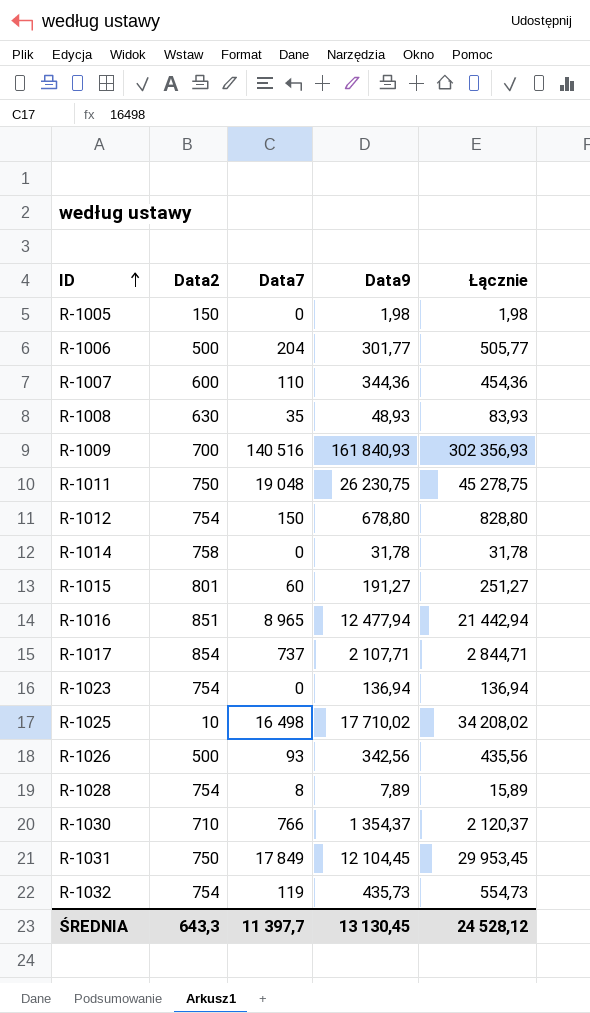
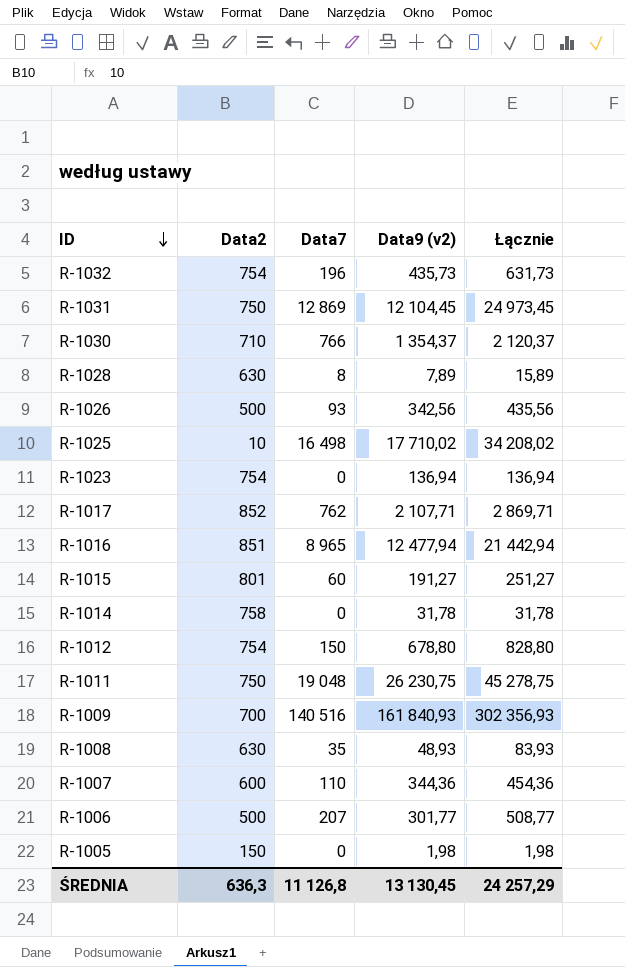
row order: ID ascending -> ID descending
column name: Data9 -> Data9 (v2)
R-1032 | Data7: 119 -> 196
R-1032 | Łącznie: 554,73 -> 631,73
R-1031 | Data7: 17 849 -> 12 869
R-1031 | Łącznie: 29 953,45 -> 24 973,45
R-1028 | Data2: 754 -> 630
R-1017 | Data2: 854 -> 852
R-1017 | Data7: 737 -> 762
R-1017 | Łącznie: 2 844,71 -> 2 869,71
R-1006 | Data7: 204 -> 207
R-1006 | Łącznie: 505,77 -> 508,77
ŚREDNIA | Data2: 643,3 -> 636,3
ŚREDNIA | Data7: 11 397,7 -> 11 126,8
ŚREDNIA | Łącznie: 24 528,12 -> 24 257,29

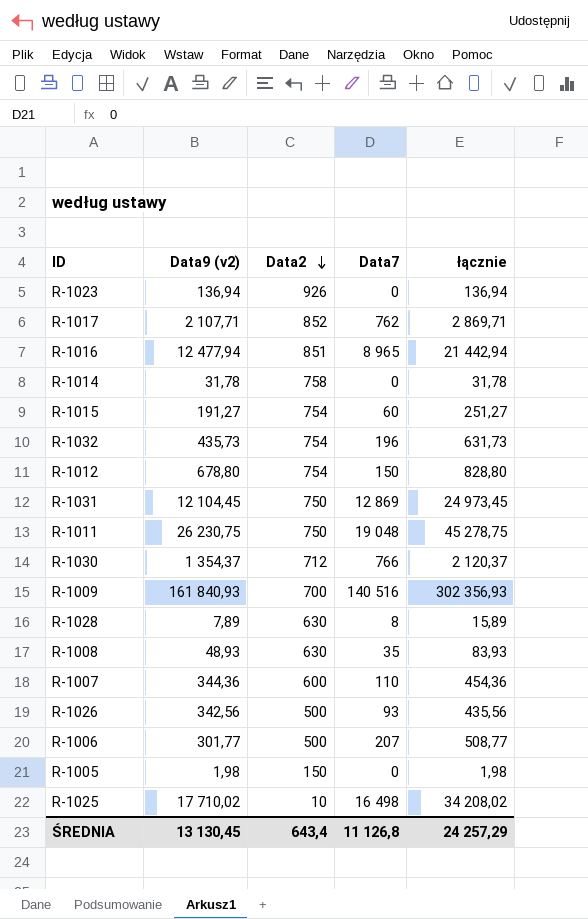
row order: ID descending -> Data2 descending
column Data9 (v2) | position: 4 -> 2
column name: Łącznie -> łącznie
R-1023 | Data2: 754 -> 926
R-1015 | Data2: 801 -> 754
R-1030 | Data2: 710 -> 712
ŚREDNIA | Data2: 636,3 -> 643,4

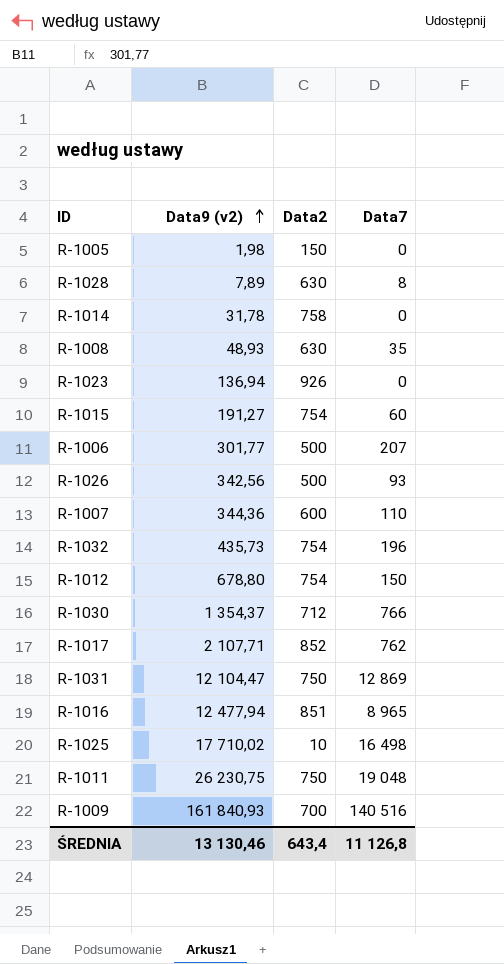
row order: Data2 descending -> Data9 (v2) ascending
column łącznie | formula: [Data9 (v2)] + [Data7] -> none
R-1031 | Data9 (v2): 12 104,45 -> 12 104,47
ŚREDNIA | Data9 (v2): 13 130,45 -> 13 130,46

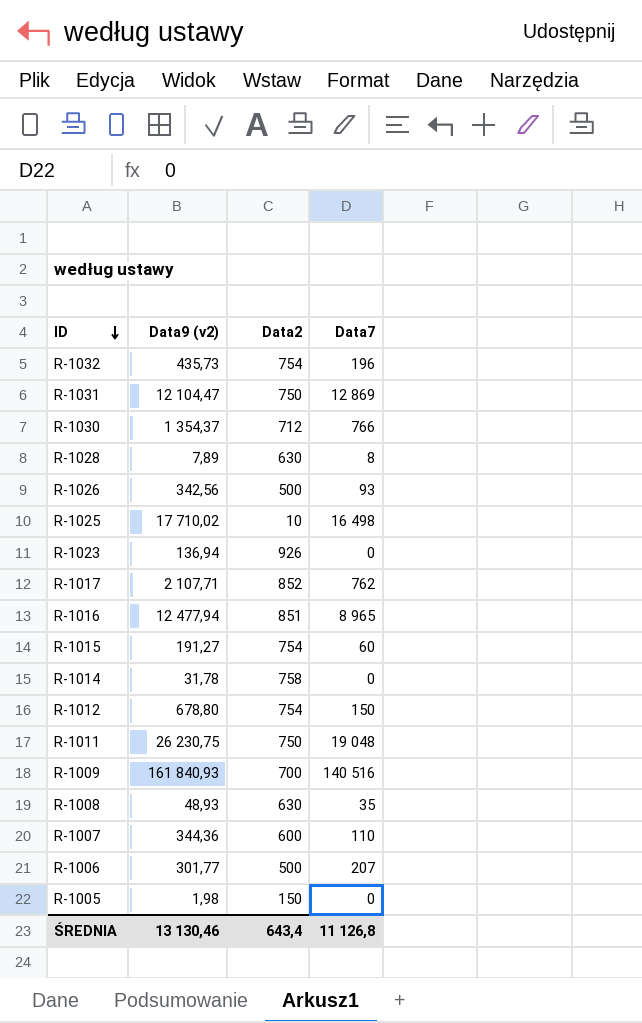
row order: Data9 (v2) ascending -> ID descending

